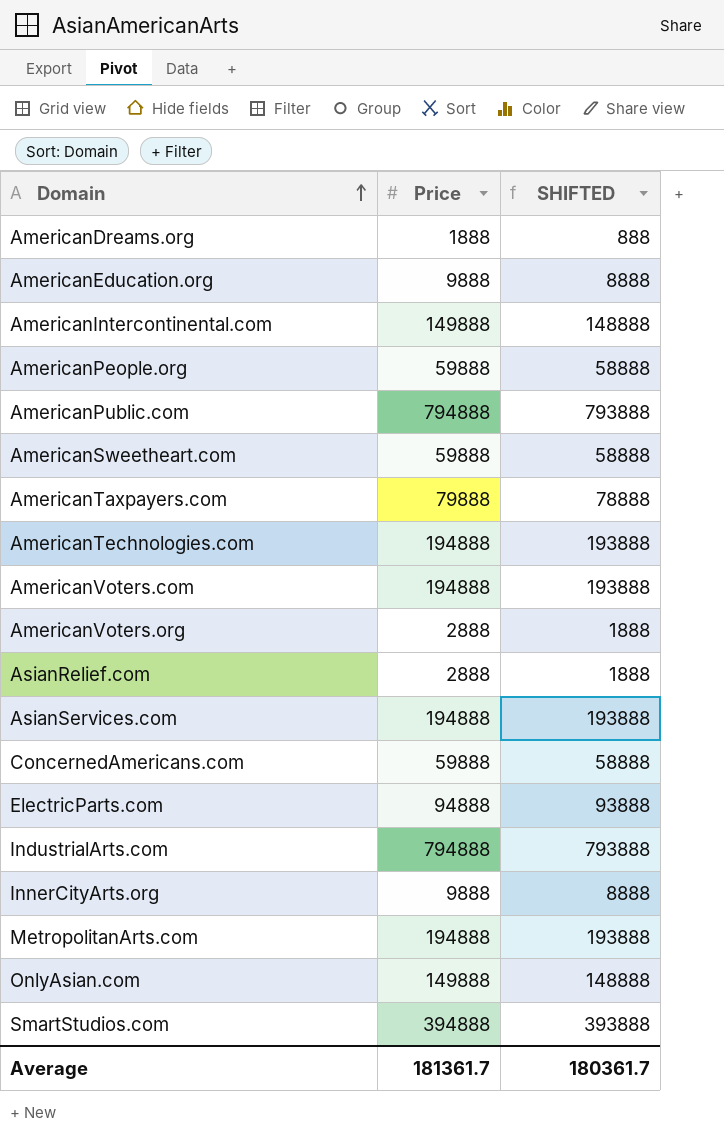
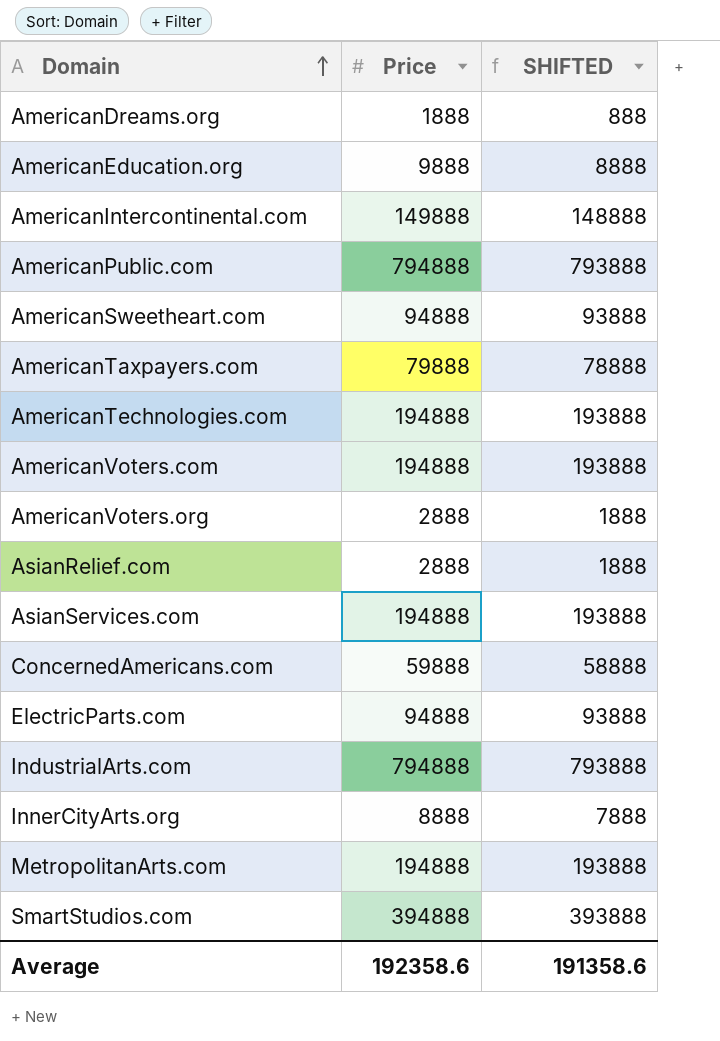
row AmericanPeople.org: 59888 | 58888 -> none
row OnlyAsian.com: 149888 | 148888 -> none
AmericanSweetheart.com | Price: 59888 -> 94888
AmericanSweetheart.com | SHIFTED: 58888 -> 93888
InnerCityArts.org | Price: 9888 -> 8888
InnerCityArts.org | SHIFTED: 8888 -> 7888
Average | Price: 181361.7 -> 192358.6
Average | SHIFTED: 180361.7 -> 191358.6

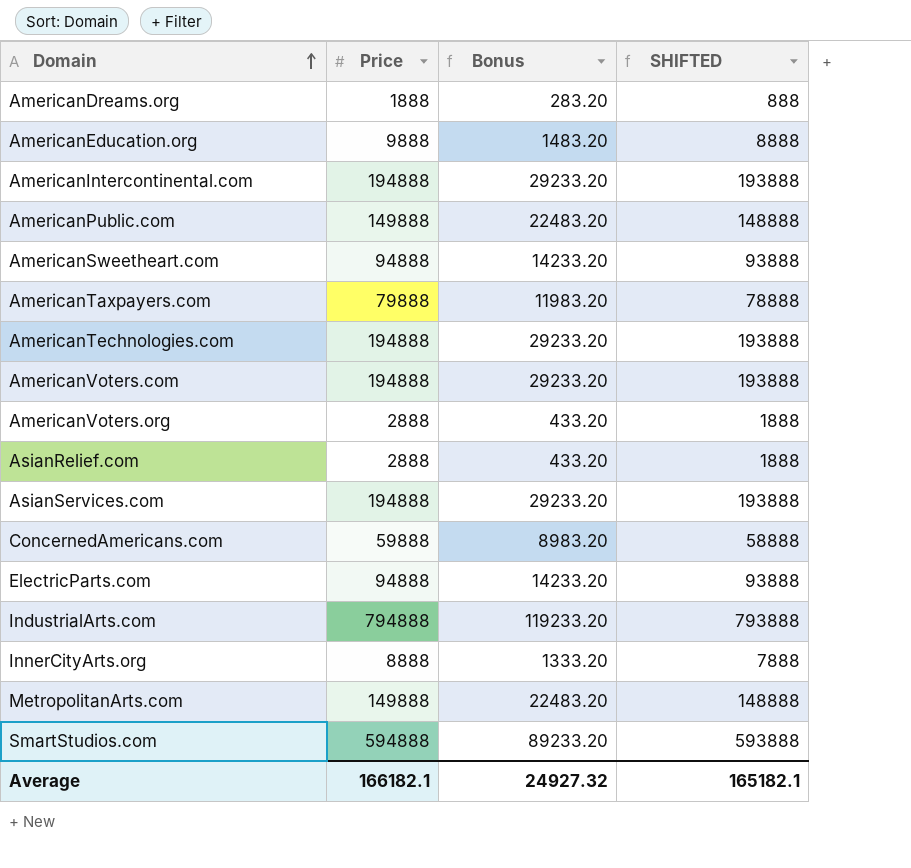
column Bonus | formula: none -> [Price] * 0.15
AmericanIntercontinental.com | Price: 149888 -> 194888
AmericanIntercontinental.com | SHIFTED: 148888 -> 193888
AmericanPublic.com | Price: 794888 -> 149888
AmericanPublic.com | SHIFTED: 793888 -> 148888
MetropolitanArts.com | Price: 194888 -> 149888
MetropolitanArts.com | SHIFTED: 193888 -> 148888
SmartStudios.com | Price: 394888 -> 594888
SmartStudios.com | SHIFTED: 393888 -> 593888
Average | Price: 192358.6 -> 166182.1
Average | SHIFTED: 191358.6 -> 165182.1

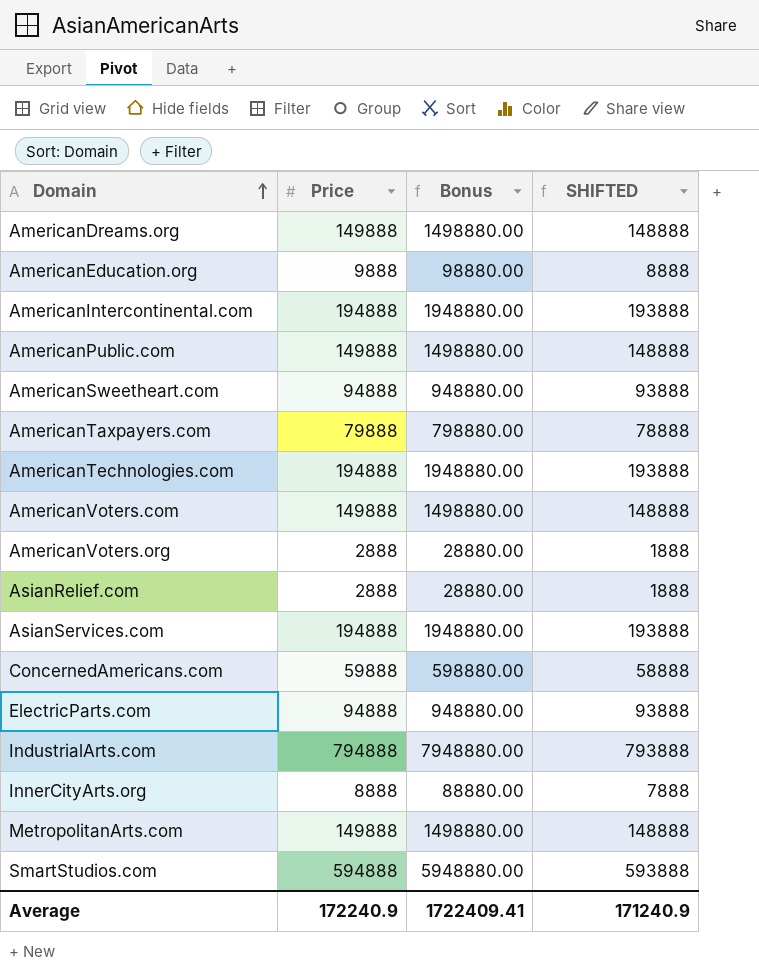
column Bonus | formula: [Price] * 0.15 -> [Price] * 10
AmericanDreams.org | Price: 1888 -> 149888
AmericanDreams.org | SHIFTED: 888 -> 148888
AmericanVoters.com | Price: 194888 -> 149888
AmericanVoters.com | SHIFTED: 193888 -> 148888
Average | Price: 166182.1 -> 172240.9
Average | Bonus: 24927.32 -> 1722409.41
Average | SHIFTED: 165182.1 -> 171240.9

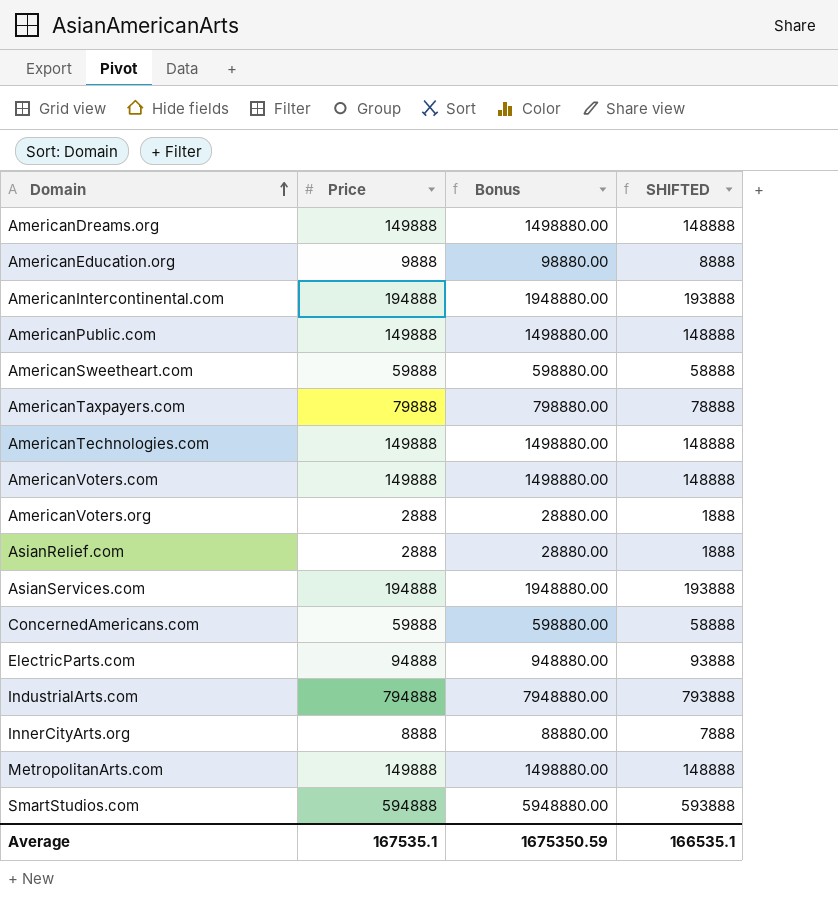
AmericanSweetheart.com | Price: 94888 -> 59888
AmericanSweetheart.com | Bonus: 948880.00 -> 598880.00
AmericanSweetheart.com | SHIFTED: 93888 -> 58888
AmericanTechnologies.com | Price: 194888 -> 149888
AmericanTechnologies.com | Bonus: 1948880.00 -> 1498880.00
AmericanTechnologies.com | SHIFTED: 193888 -> 148888
Average | Price: 172240.9 -> 167535.1
Average | Bonus: 1722409.41 -> 1675350.59
Average | SHIFTED: 171240.9 -> 166535.1

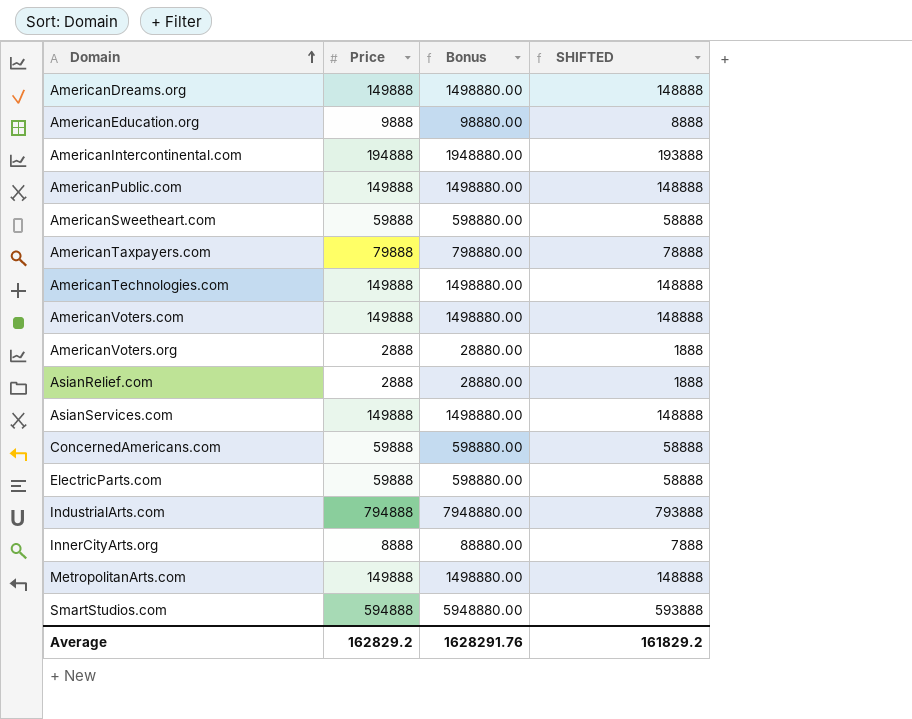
AsianServices.com | Price: 194888 -> 149888
AsianServices.com | Bonus: 1948880.00 -> 1498880.00
AsianServices.com | SHIFTED: 193888 -> 148888
ElectricParts.com | Price: 94888 -> 59888
ElectricParts.com | Bonus: 948880.00 -> 598880.00
ElectricParts.com | SHIFTED: 93888 -> 58888
Average | Price: 167535.1 -> 162829.2
Average | Bonus: 1675350.59 -> 1628291.76
Average | SHIFTED: 166535.1 -> 161829.2

